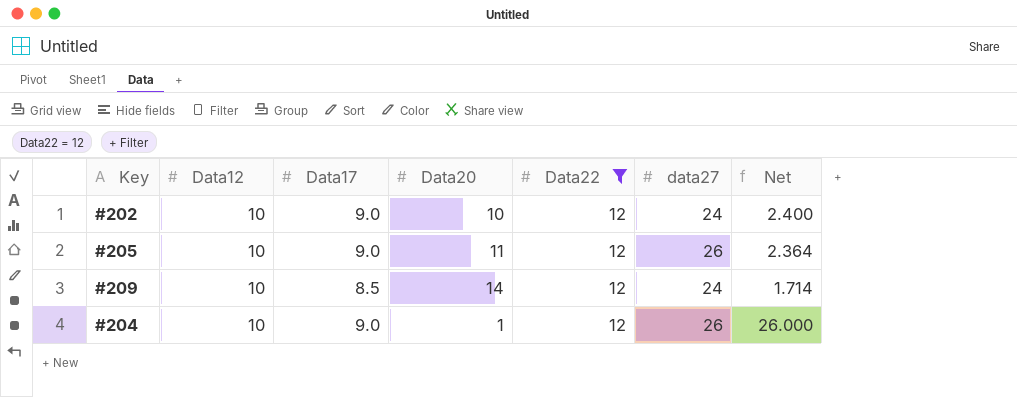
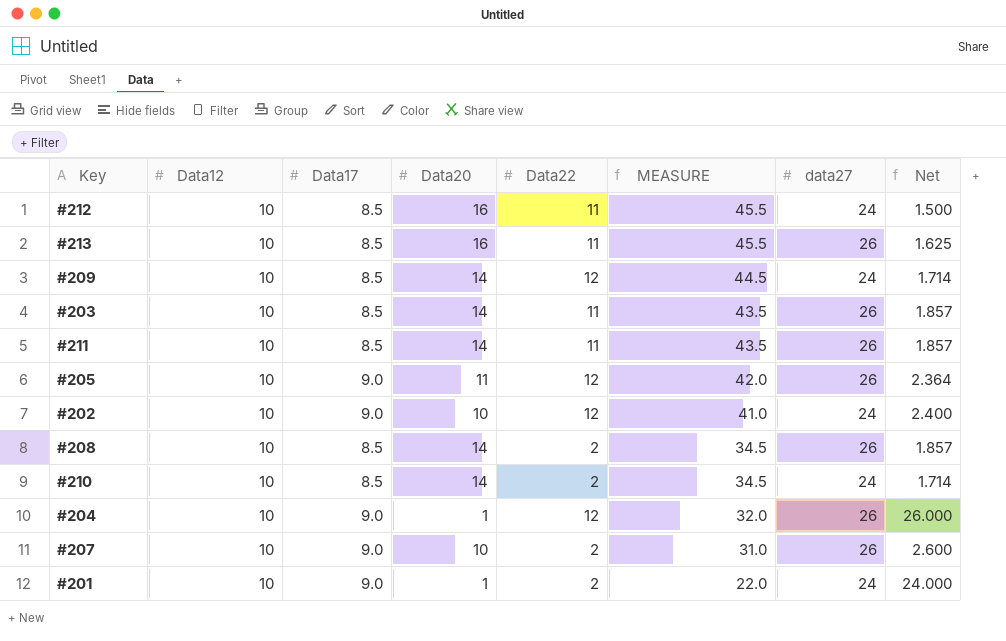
filter: Data22 = 12 -> none
row order: none -> MEASURE descending
column MEASURE | formula: none -> [Data12] + [Data17] + [Data20] + [Data22]

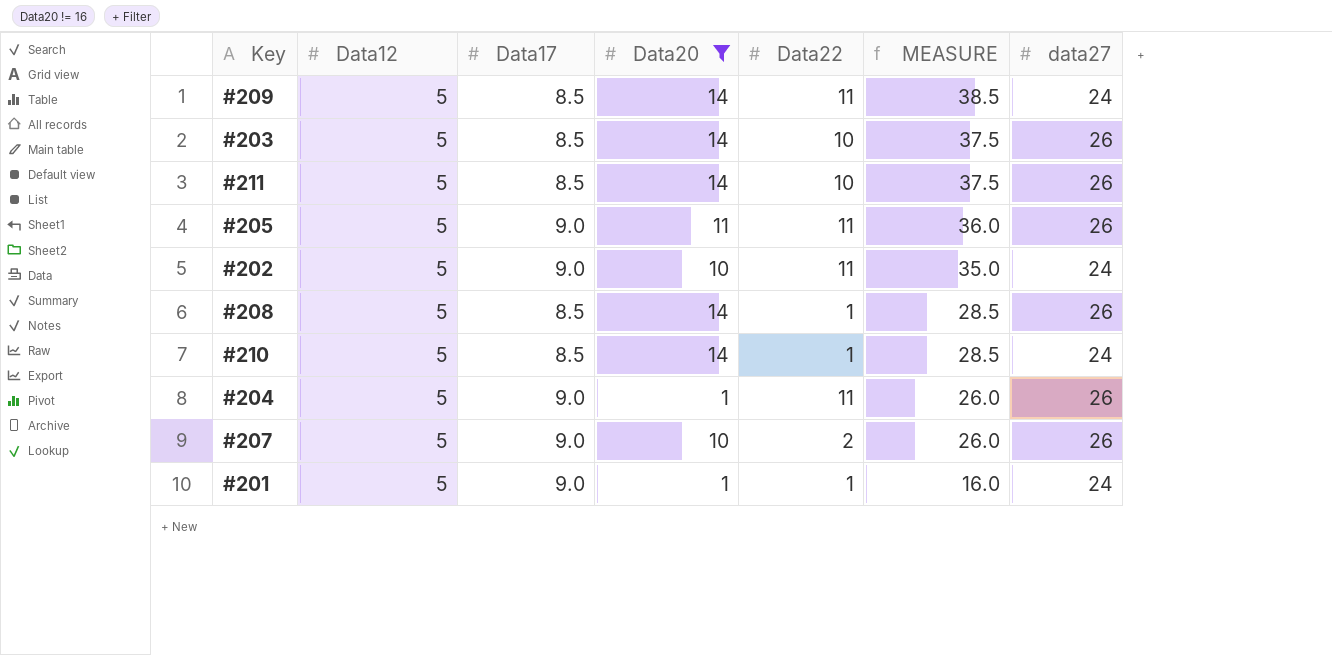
filter: none -> Data20 != 16
column Net | formula: [data27] / [Data20] -> none
#209 | Data12: 10 -> 5
#209 | Data22: 12 -> 11
#209 | MEASURE: 44.5 -> 38.5
#203 | Data12: 10 -> 5
#203 | Data22: 11 -> 10
#203 | MEASURE: 43.5 -> 37.5
#211 | Data12: 10 -> 5
#211 | Data22: 11 -> 10
#211 | MEASURE: 43.5 -> 37.5
#205 | Data12: 10 -> 5
#205 | Data22: 12 -> 11
#205 | MEASURE: 42.0 -> 36.0
#202 | Data12: 10 -> 5
#202 | Data22: 12 -> 11
#202 | MEASURE: 41.0 -> 35.0
#208 | Data12: 10 -> 5
#208 | Data22: 2 -> 1
#208 | MEASURE: 34.5 -> 28.5
#210 | Data12: 10 -> 5
#210 | Data22: 2 -> 1
#210 | MEASURE: 34.5 -> 28.5
#204 | Data12: 10 -> 5
#204 | Data22: 12 -> 11
#204 | MEASURE: 32.0 -> 26.0
#207 | Data12: 10 -> 5
#207 | MEASURE: 31.0 -> 26.0
#201 | Data12: 10 -> 5
#201 | Data22: 2 -> 1
#201 | MEASURE: 22.0 -> 16.0

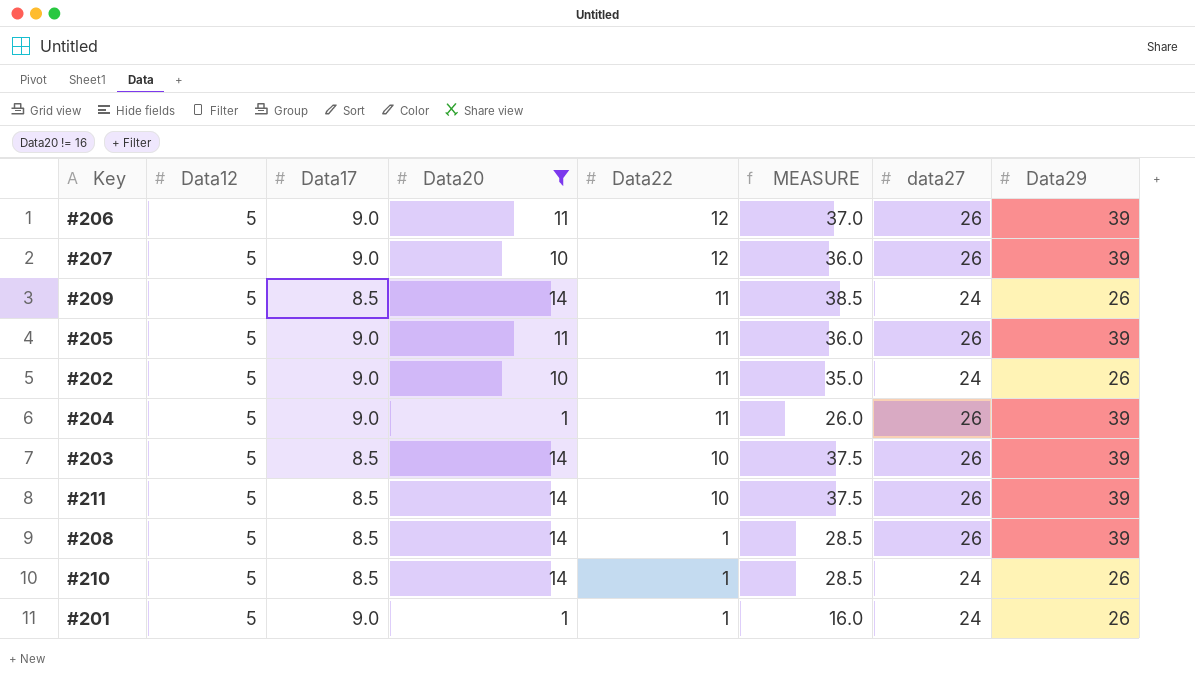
row order: MEASURE descending -> Data22 descending
column Data29 | position: none -> 8
row #206: none -> 5 | 9.0 | 11 | 12 | 37.0 | 26 | 39
#207 | Data22: 2 -> 12
#207 | MEASURE: 26.0 -> 36.0

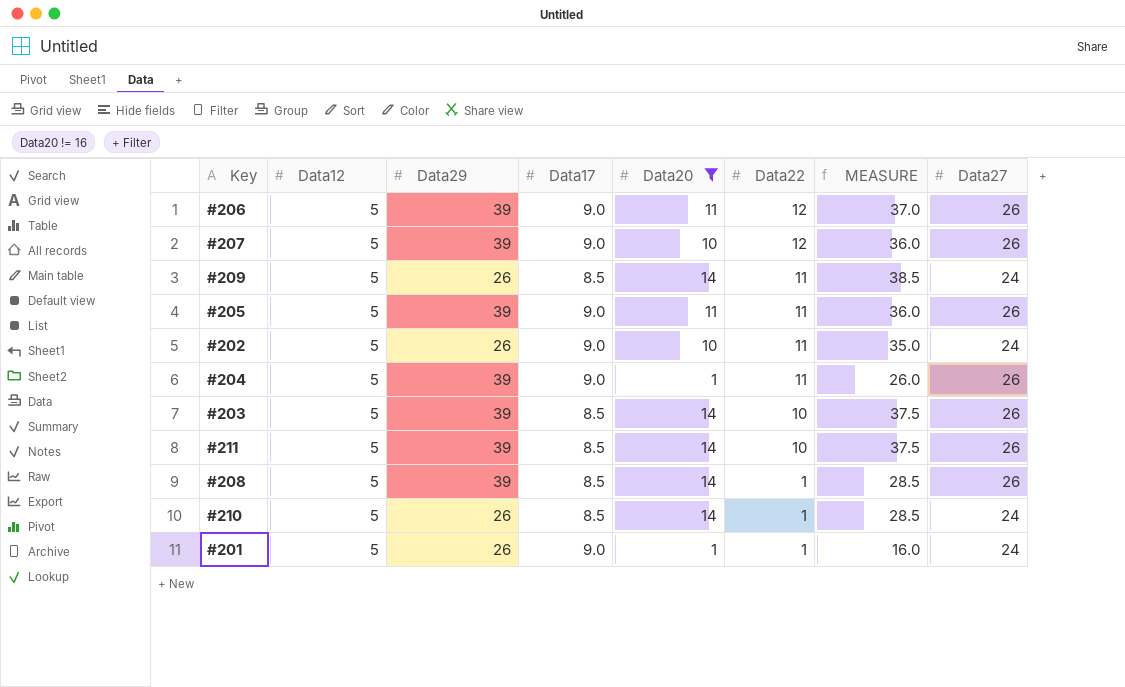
column Data29 | position: 8 -> 3
column name: data27 -> Data27

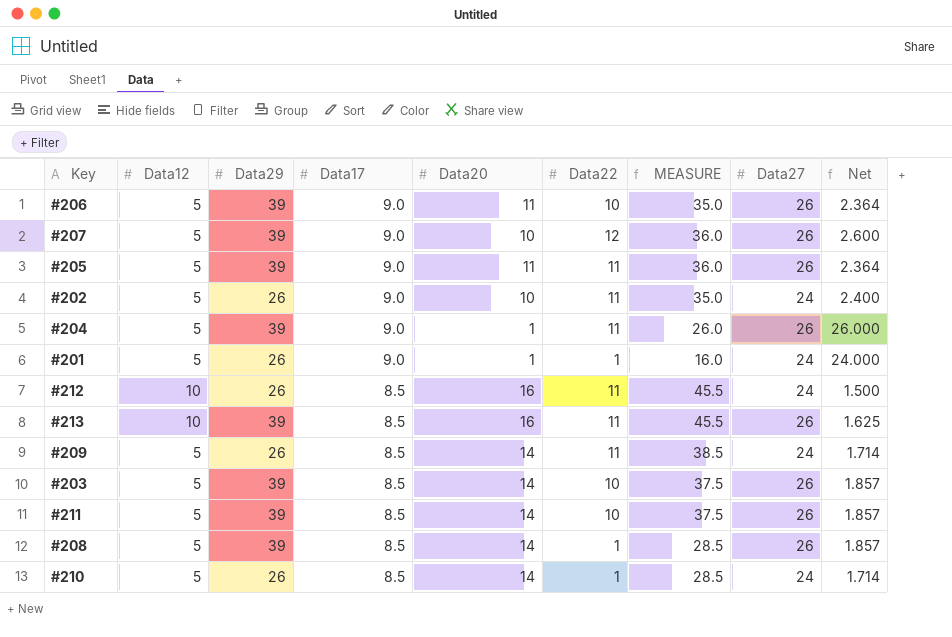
filter: Data20 != 16 -> none
row order: Data22 descending -> Data17 descending
column Net | formula: none -> [Data27] / [Data20]
#206 | Data22: 12 -> 10
#206 | MEASURE: 37.0 -> 35.0

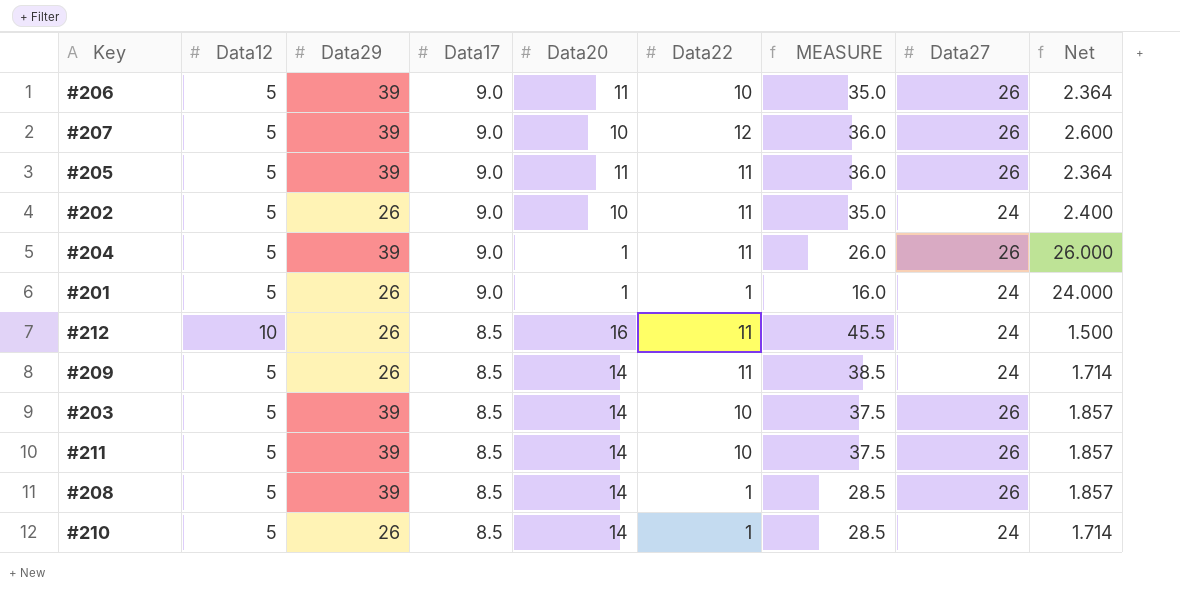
row #213: 10 | 39 | 8.5 | 16 | 11 | 45.5 | 26 | 1.625 -> none

